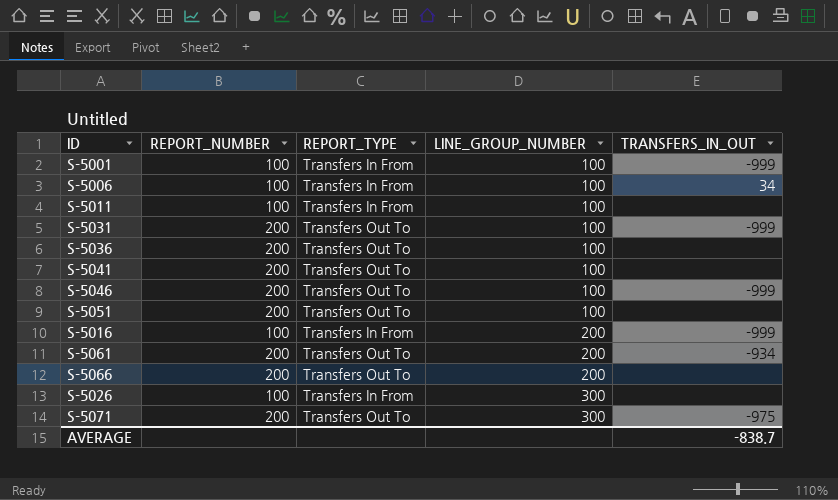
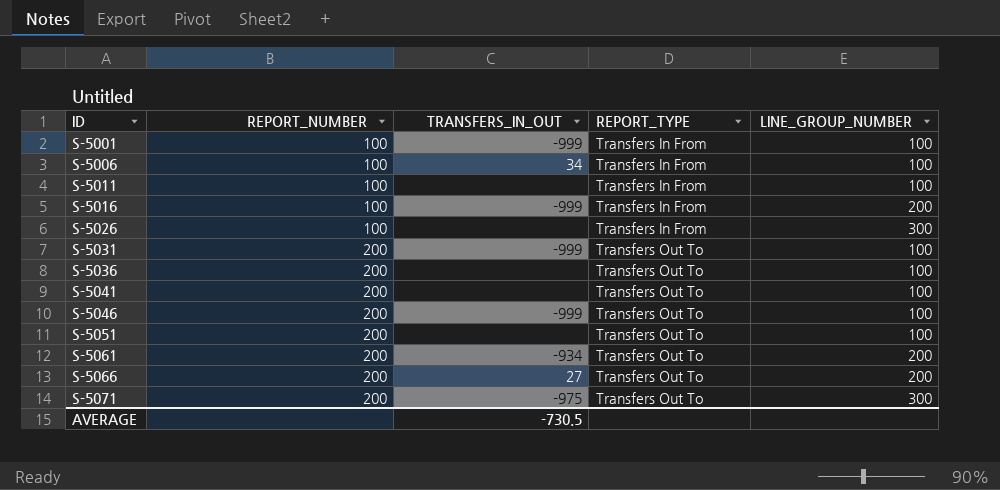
row order: LINE_GROUP_NUMBER ascending -> ID ascending
column TRANSFERS_IN_OUT | position: 5 -> 3
S-5066 | TRANSFERS_IN_OUT: none -> 27
AVERAGE | TRANSFERS_IN_OUT: -838.7 -> -730.5

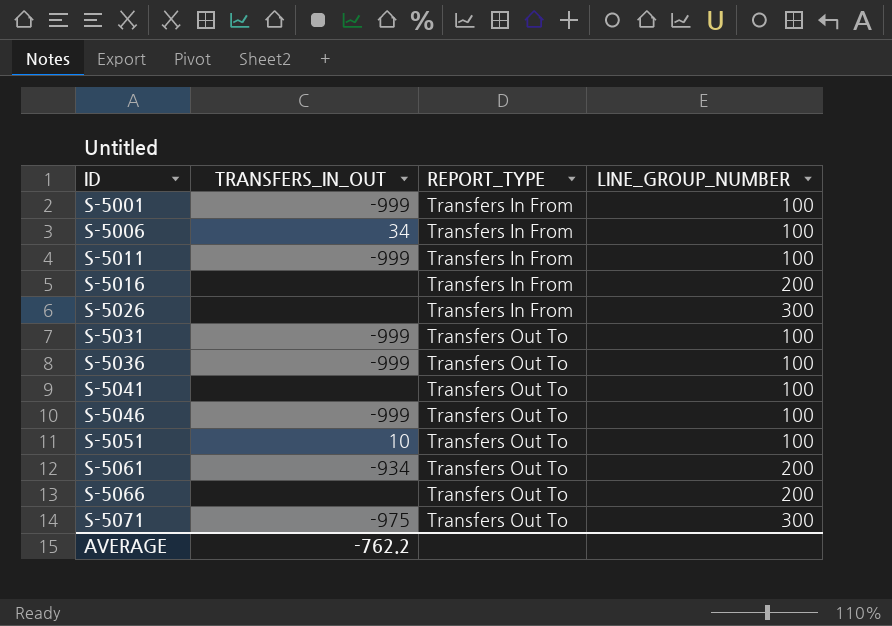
column REPORT_NUMBER | position: 2 -> none
S-5011 | TRANSFERS_IN_OUT: none -> -999
S-5016 | TRANSFERS_IN_OUT: -999 -> none
S-5036 | TRANSFERS_IN_OUT: none -> -999
S-5051 | TRANSFERS_IN_OUT: none -> 10
S-5066 | TRANSFERS_IN_OUT: 27 -> none
AVERAGE | TRANSFERS_IN_OUT: -730.5 -> -762.2

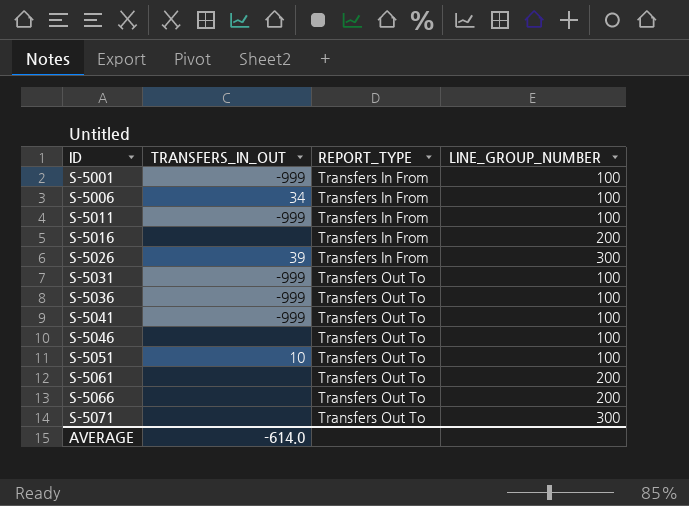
S-5026 | TRANSFERS_IN_OUT: none -> 39
S-5041 | TRANSFERS_IN_OUT: none -> -999
S-5046 | TRANSFERS_IN_OUT: -999 -> none
S-5061 | TRANSFERS_IN_OUT: -934 -> none
S-5071 | TRANSFERS_IN_OUT: -975 -> none
AVERAGE | TRANSFERS_IN_OUT: -762.2 -> -614.0

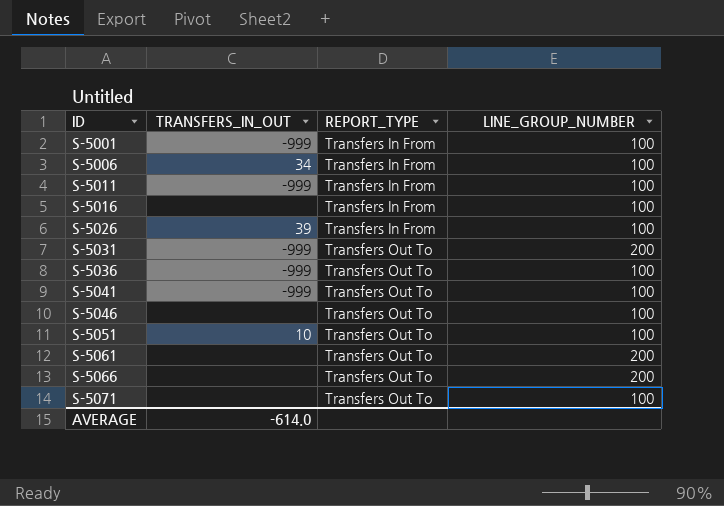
S-5016 | LINE_GROUP_NUMBER: 200 -> 100
S-5026 | LINE_GROUP_NUMBER: 300 -> 100
S-5031 | LINE_GROUP_NUMBER: 100 -> 200
S-5071 | LINE_GROUP_NUMBER: 300 -> 100

